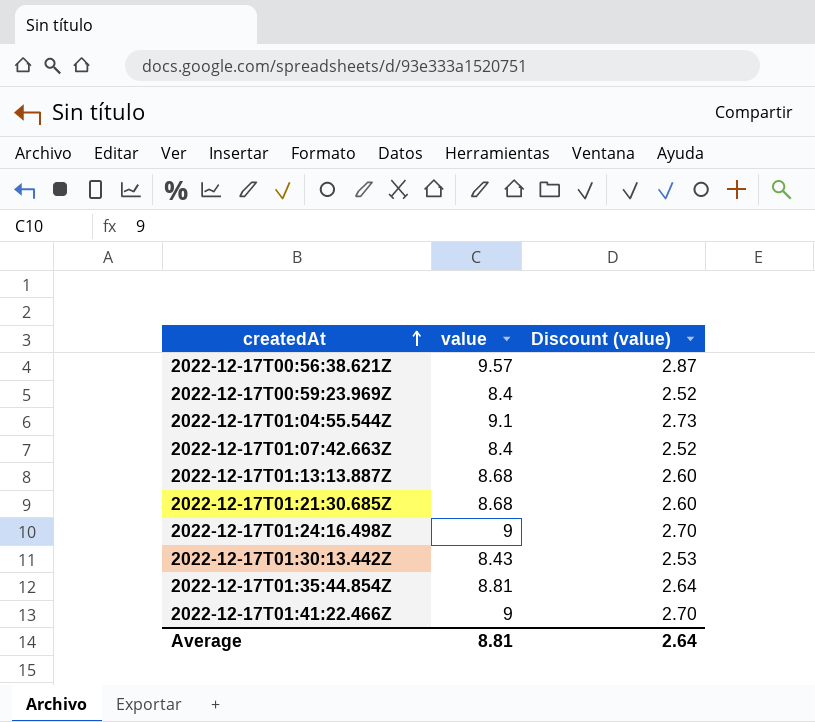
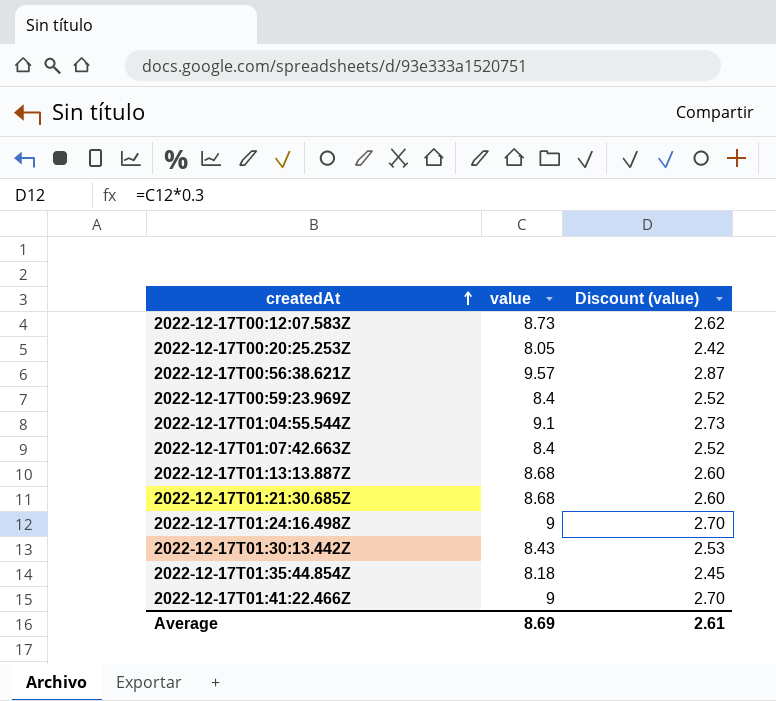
row 2022-12-17T00:12:07.583Z: none -> 8.73 | 2.62
row 2022-12-17T00:20:25.253Z: none -> 8.05 | 2.42
2022-12-17T01:35:44.854Z | value: 8.81 -> 8.18
2022-12-17T01:35:44.854Z | Discount (value): 2.64 -> 2.45
Average | value: 8.81 -> 8.69
Average | Discount (value): 2.64 -> 2.61

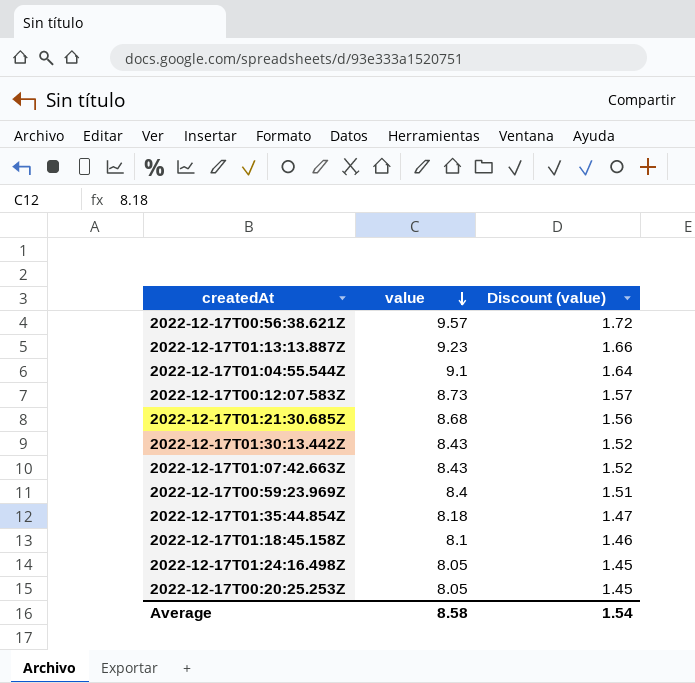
row order: createdAt ascending -> value descending
column Discount (value) | formula: [value] * 0.3 -> [value] * 0.18
row 2022-12-17T01:41:22.466Z: 9 | 2.70 -> none
2022-12-17T01:13:13.887Z | value: 8.68 -> 9.23
2022-12-17T01:07:42.663Z | value: 8.4 -> 8.43
row 2022-12-17T01:18:45.158Z: none -> 8.1 | 1.46
2022-12-17T01:24:16.498Z | value: 9 -> 8.05
Average | value: 8.69 -> 8.58
Average | Discount (value): 2.61 -> 1.54

